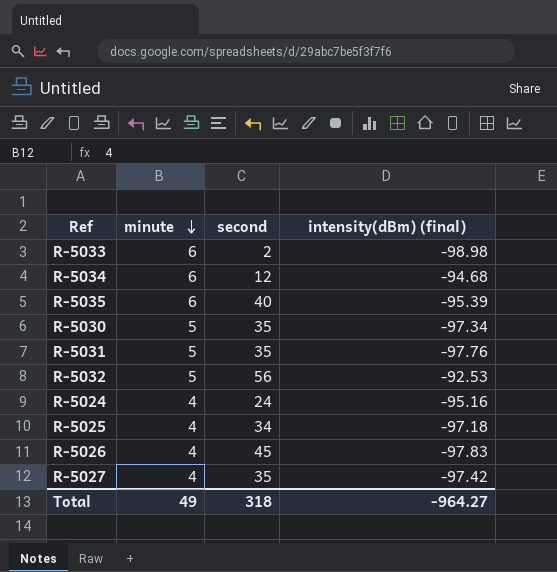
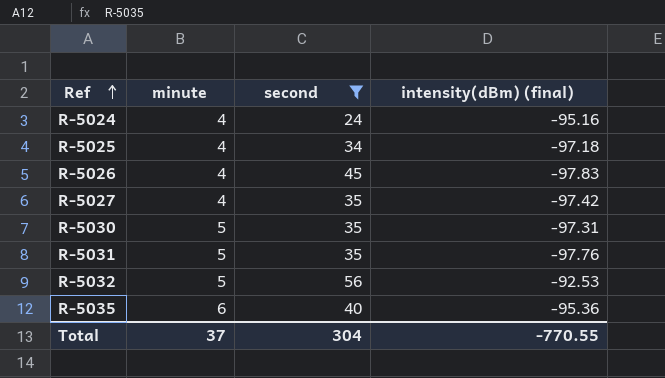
filter: none -> second >= 24
row order: minute descending -> Ref ascending
R-5030 | intensity(dBm) (final): -97.34 -> -97.31
R-5035 | intensity(dBm) (final): -95.39 -> -95.36
Total | minute: 49 -> 37
Total | second: 318 -> 304
Total | intensity(dBm) (final): -964.27 -> -770.55

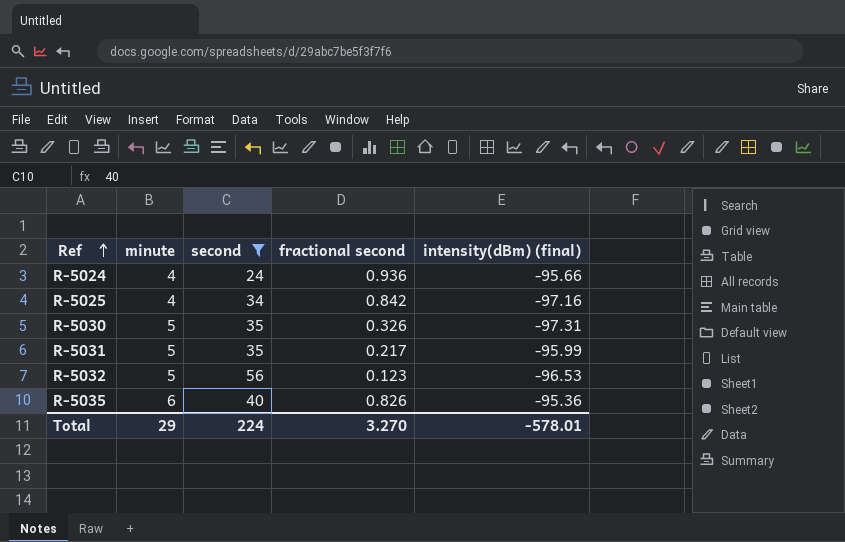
column fractional second | position: none -> 4
row R-5026: 4 | 45 | -97.83 -> none
row R-5027: 4 | 35 | -97.42 -> none
R-5024 | intensity(dBm) (final): -95.16 -> -95.66
R-5025 | intensity(dBm) (final): -97.18 -> -97.16
R-5031 | intensity(dBm) (final): -97.76 -> -95.99
R-5032 | intensity(dBm) (final): -92.53 -> -96.53
Total | minute: 37 -> 29
Total | second: 304 -> 224
Total | intensity(dBm) (final): -770.55 -> -578.01

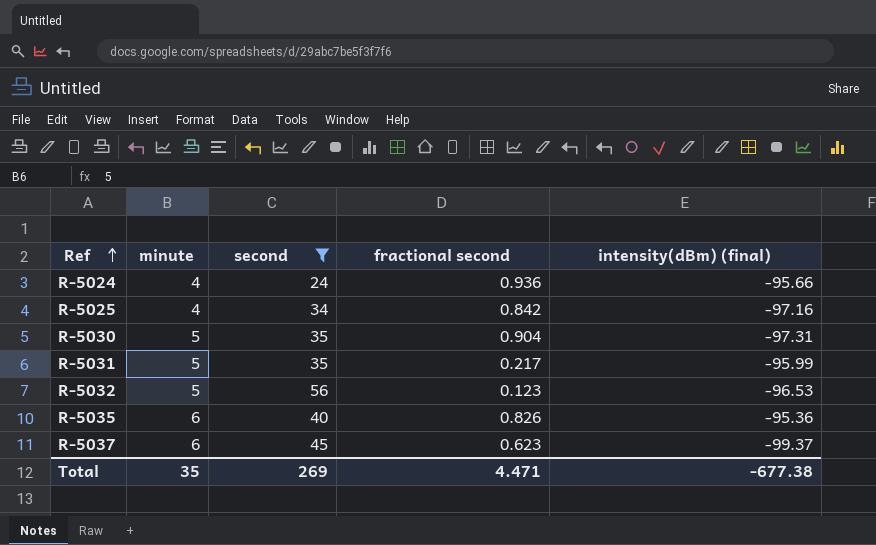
R-5030 | fractional second: 0.326 -> 0.904
row R-5037: none -> 6 | 45 | 0.623 | -99.37
Total | minute: 29 -> 35
Total | second: 224 -> 269
Total | fractional second: 3.270 -> 4.471
Total | intensity(dBm) (final): -578.01 -> -677.38

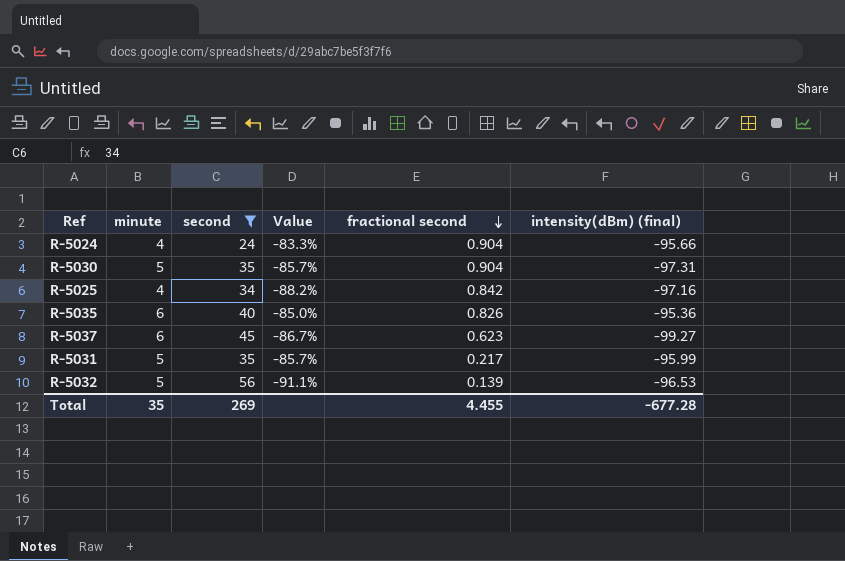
row order: Ref ascending -> fractional second descending
column Value | formula: none -> ([minute] - [second]) / [second]
R-5024 | fractional second: 0.936 -> 0.904
R-5037 | intensity(dBm) (final): -99.37 -> -99.27
R-5032 | fractional second: 0.123 -> 0.139
Total | fractional second: 4.471 -> 4.455
Total | intensity(dBm) (final): -677.38 -> -677.28

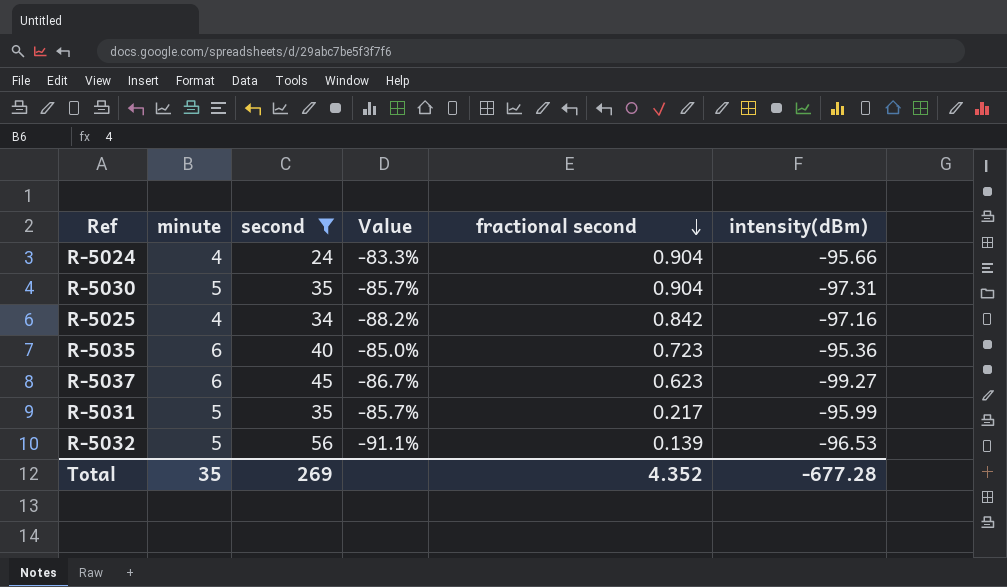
column name: intensity(dBm) (final) -> intensity(dBm)
R-5035 | fractional second: 0.826 -> 0.723
Total | fractional second: 4.455 -> 4.352

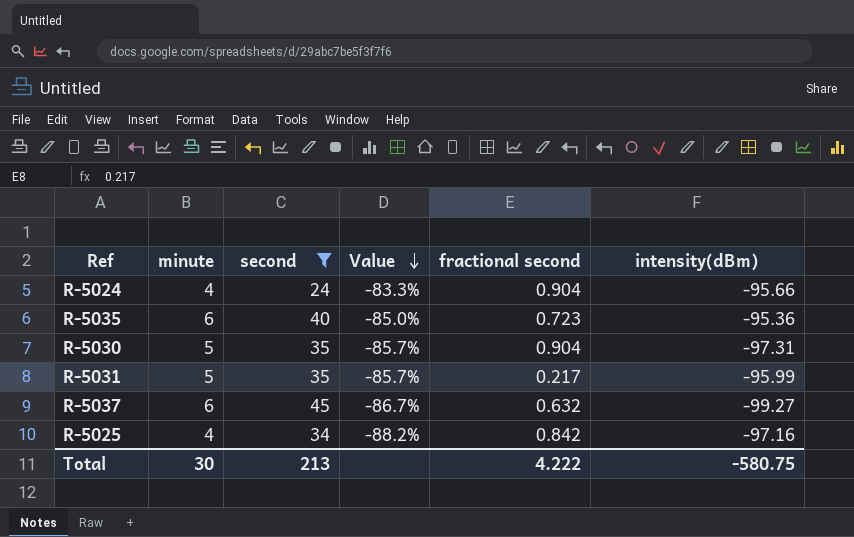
row order: fractional second descending -> Value descending
row R-5032: 5 | 56 | -91.1% | 0.139 | -96.53 -> none
R-5037 | fractional second: 0.623 -> 0.632
Total | minute: 35 -> 30
Total | second: 269 -> 213
Total | fractional second: 4.352 -> 4.222
Total | intensity(dBm): -677.28 -> -580.75

